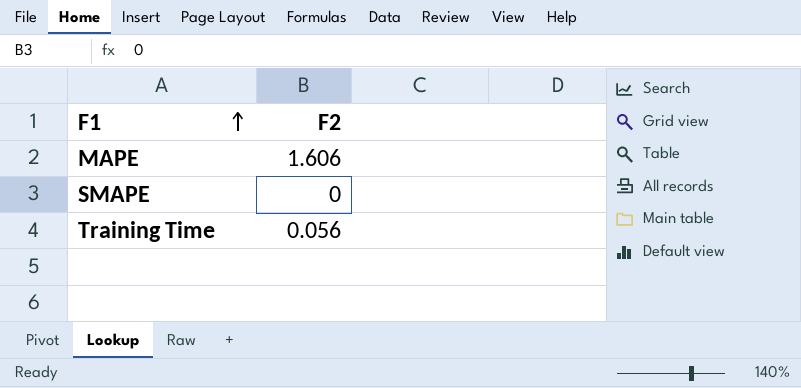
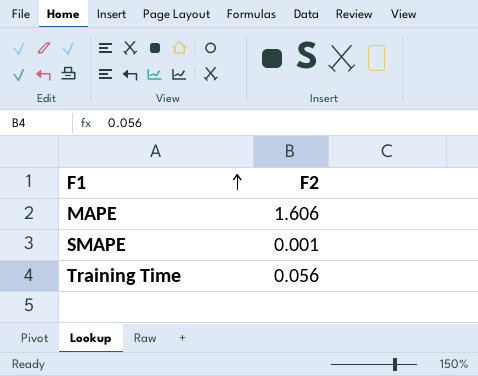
SMAPE | F2: 0 -> 0.001

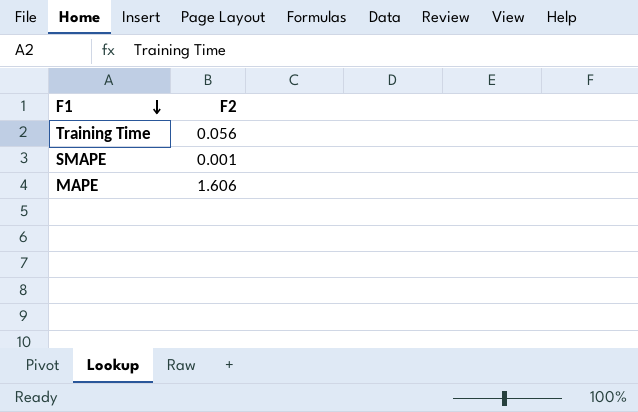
row order: F1 ascending -> F1 descending

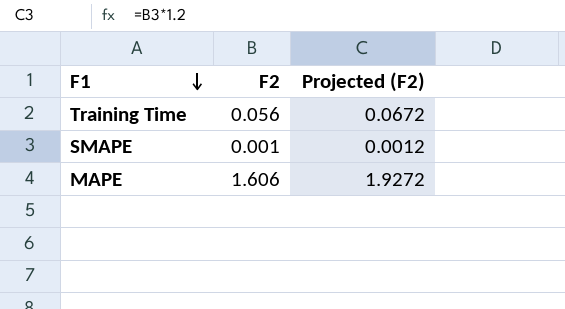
column Projected (F2) | formula: none -> [F2] * 1.2

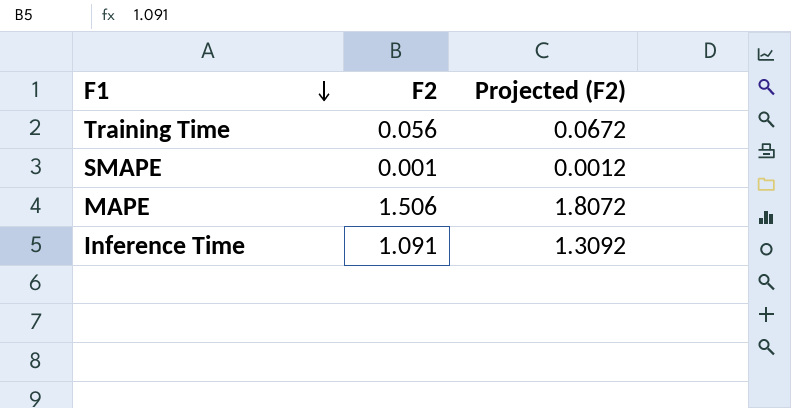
MAPE | F2: 1.606 -> 1.506
MAPE | Projected (F2): 1.9272 -> 1.8072
row Inference Time: none -> 1.091 | 1.3092

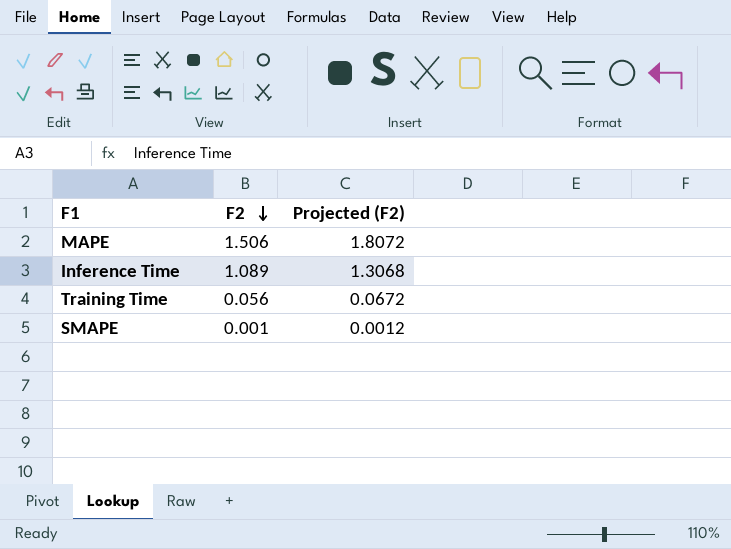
row order: F1 descending -> F2 descending
Inference Time | F2: 1.091 -> 1.089
Inference Time | Projected (F2): 1.3092 -> 1.3068

